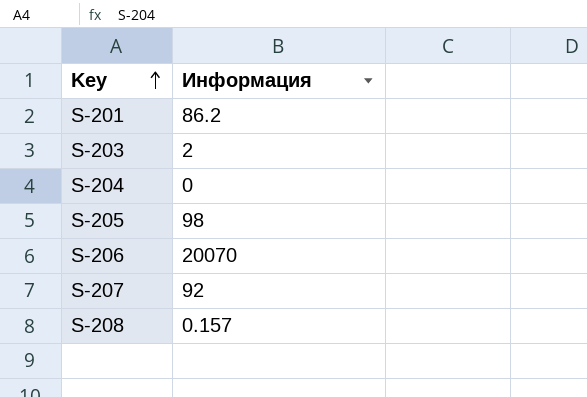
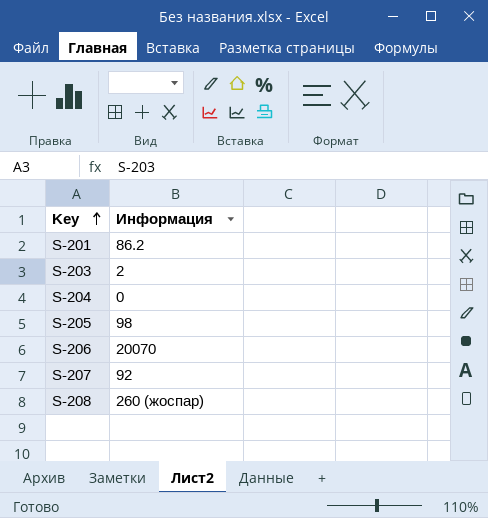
S-208 | Информация: 0.157 -> 260 (жоспар)

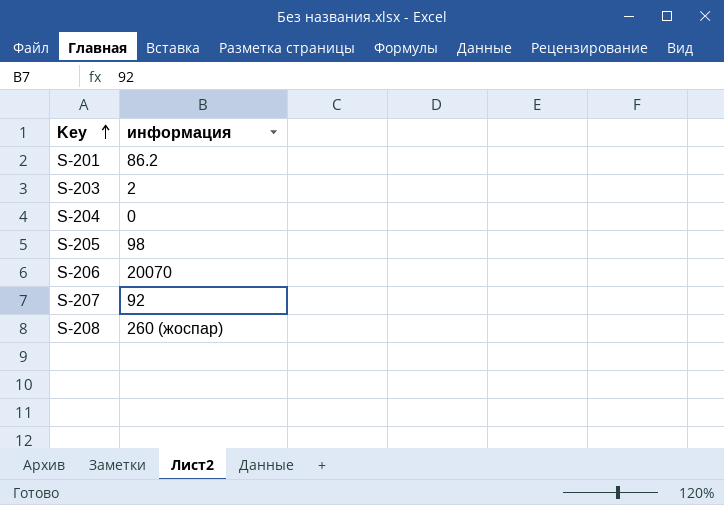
column name: Информация -> информация

